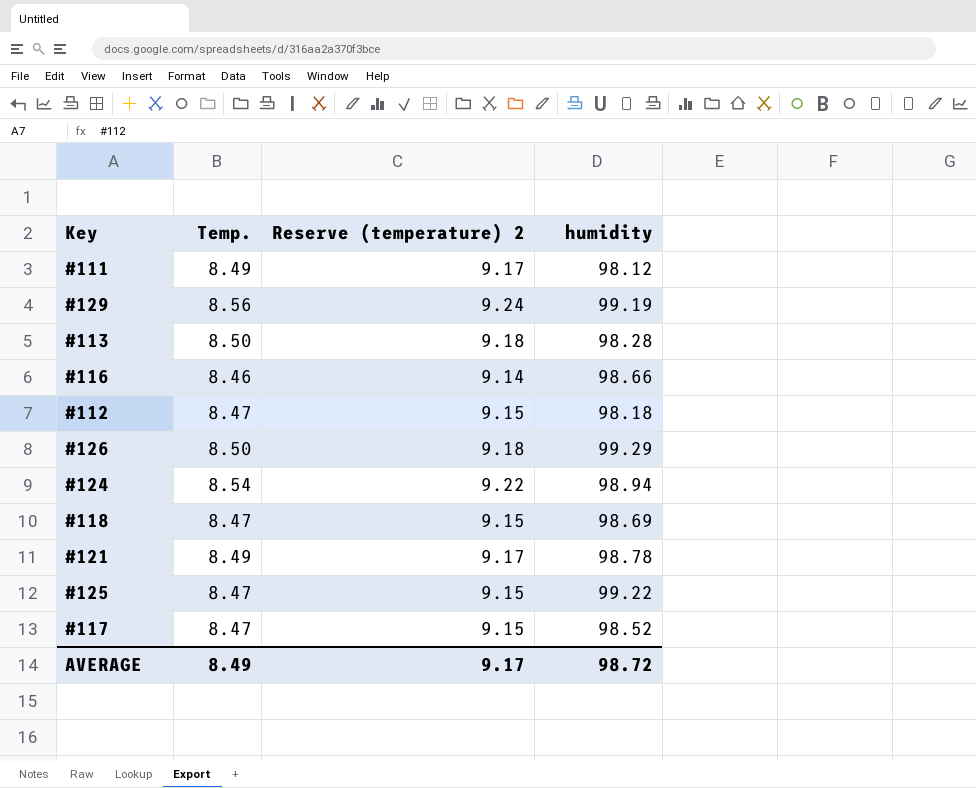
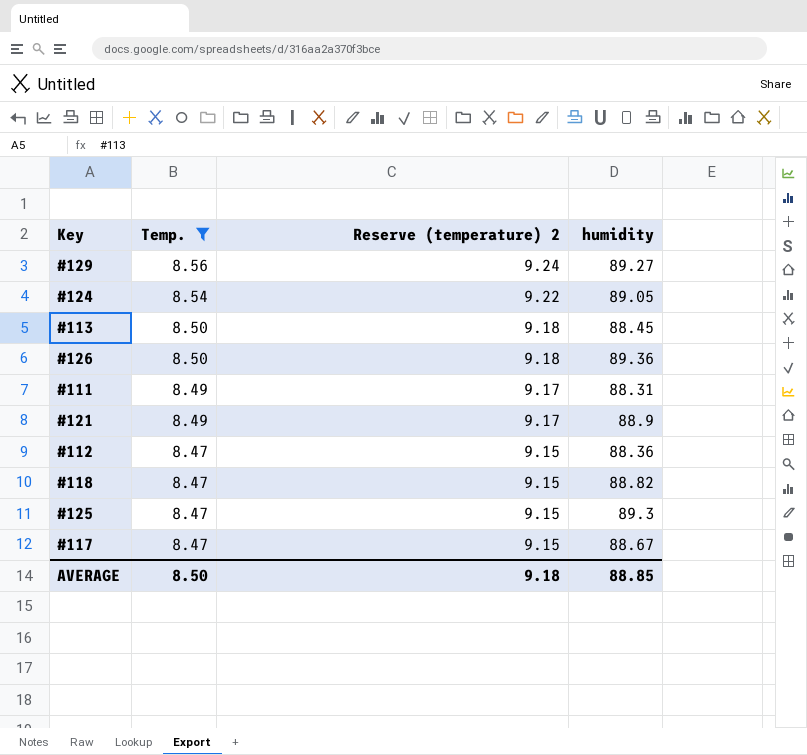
filter: none -> Temp. != 8.46
row order: none -> Temp. descending
#129 | humidity: 99.19 -> 89.27
#124 | humidity: 98.94 -> 89.05
#113 | humidity: 98.28 -> 88.45
#126 | humidity: 99.29 -> 89.36
#111 | humidity: 98.12 -> 88.31
#121 | humidity: 98.78 -> 88.9
#112 | humidity: 98.18 -> 88.36
#118 | humidity: 98.69 -> 88.82
#125 | humidity: 99.22 -> 89.3
#117 | humidity: 98.52 -> 88.67
AVERAGE | Temp.: 8.49 -> 8.50
AVERAGE | Reserve (temperature) 2: 9.17 -> 9.18
AVERAGE | humidity: 98.72 -> 88.85

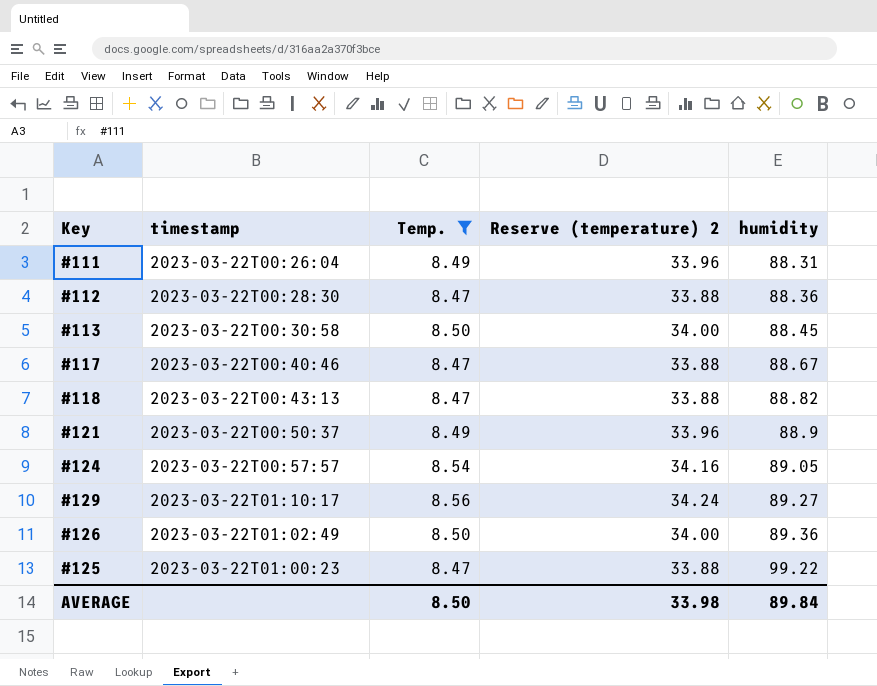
row order: Temp. descending -> humidity ascending
column timestamp | position: none -> 2
column Reserve (temperature) 2 | formula: [Temp.] * 1.08 -> [Temp.] * 4
#125 | humidity: 89.3 -> 99.22
AVERAGE | Reserve (temperature) 2: 9.18 -> 33.98
AVERAGE | humidity: 88.85 -> 89.84

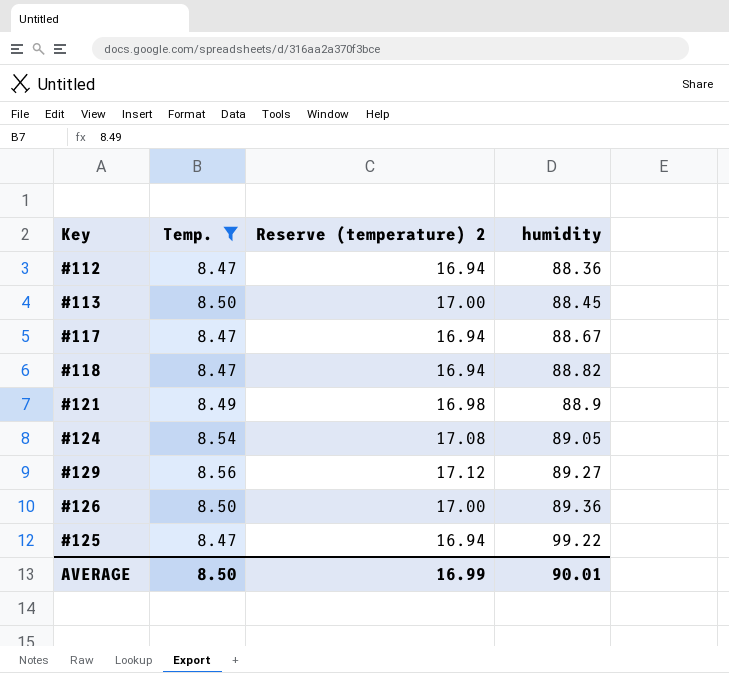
column timestamp | position: 2 -> none
column Reserve (temperature) 2 | formula: [Temp.] * 4 -> [Temp.] * 2
row #111: 2023-03-22T00:26:04 | 8.49 | 33.96 | 88.31 -> none
AVERAGE | Reserve (temperature) 2: 33.98 -> 16.99
AVERAGE | humidity: 89.84 -> 90.01

